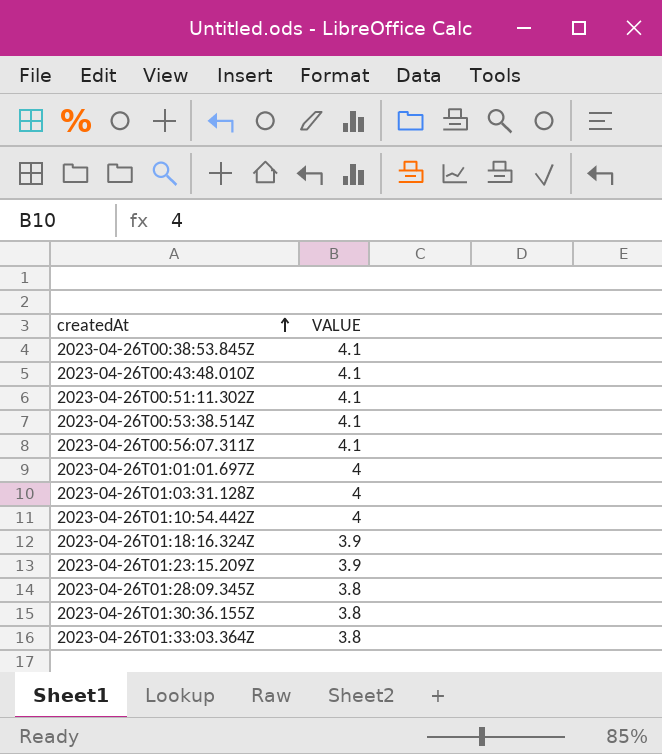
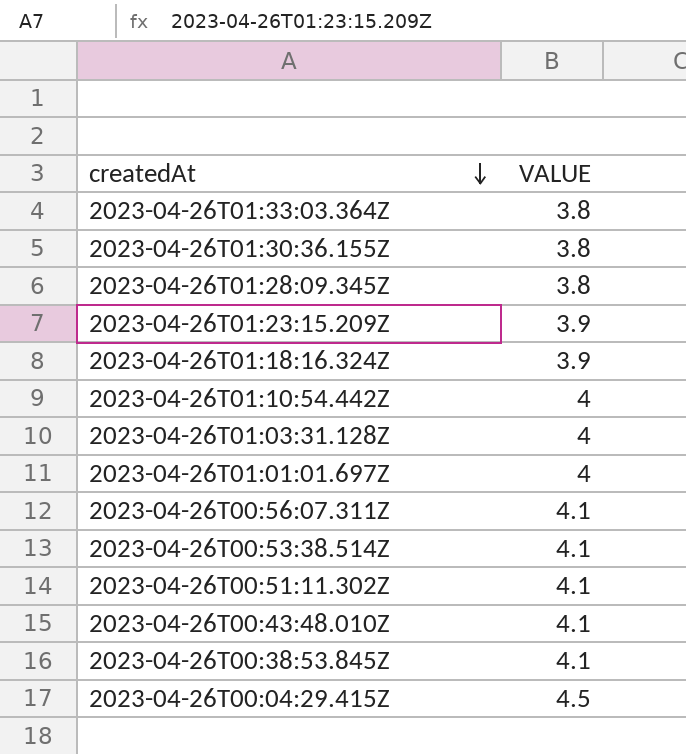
row order: createdAt ascending -> createdAt descending
row 2023-04-26T00:04:29.415Z: none -> 4.5

